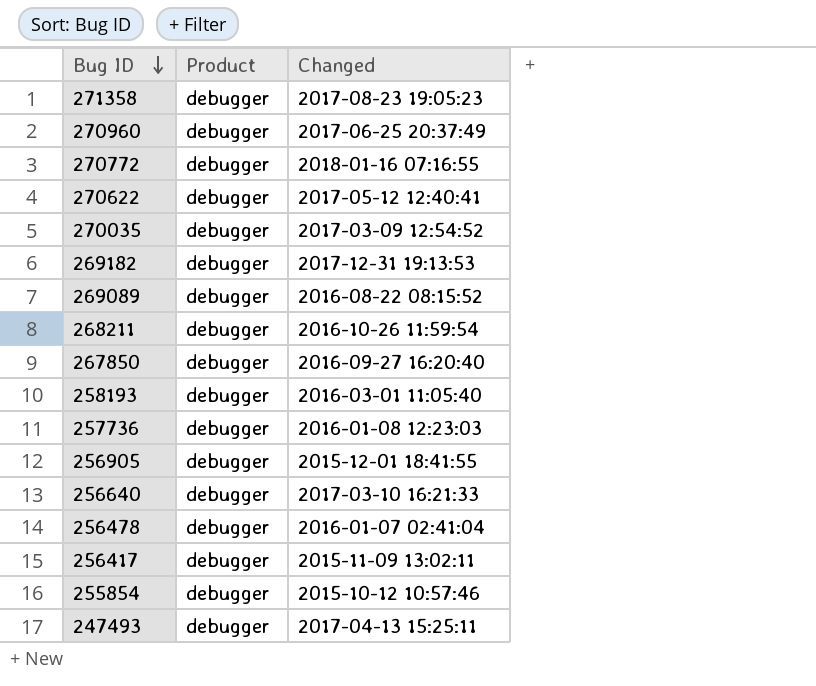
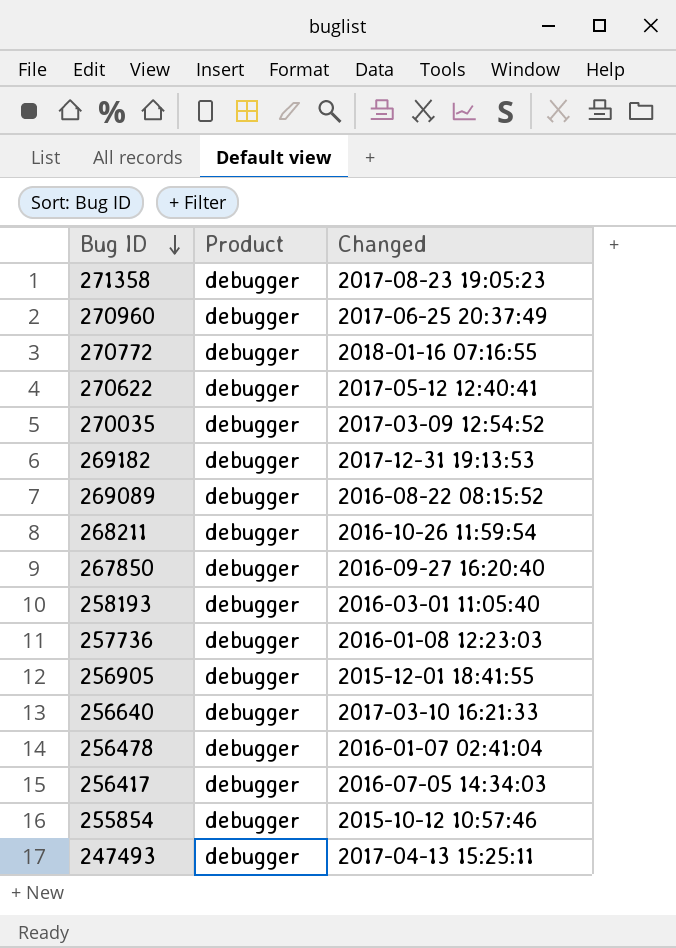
256417 | Changed: 2015-11-09 13:02:11 -> 2016-07-05 14:34:03

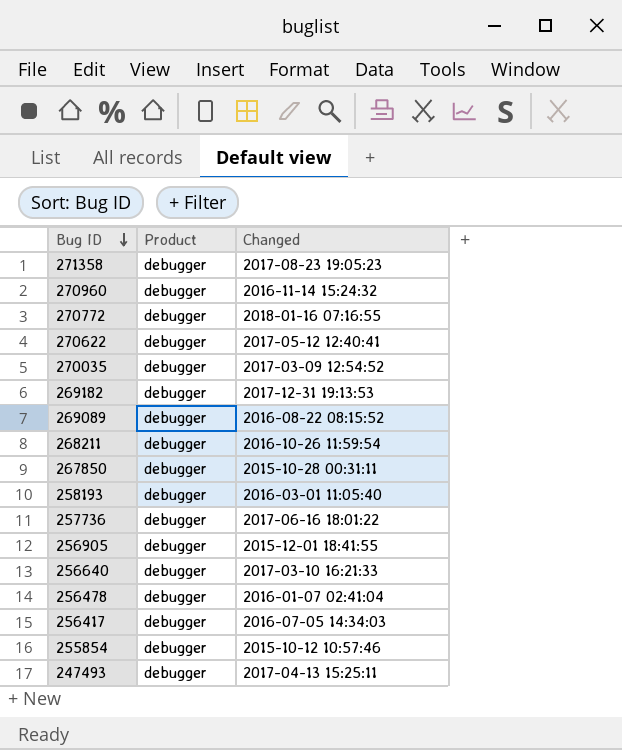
270960 | Changed: 2017-06-25 20:37:49 -> 2016-11-14 15:24:32
267850 | Changed: 2016-09-27 16:20:40 -> 2015-10-28 00:31:11
257736 | Changed: 2016-01-08 12:23:03 -> 2017-06-16 18:01:22

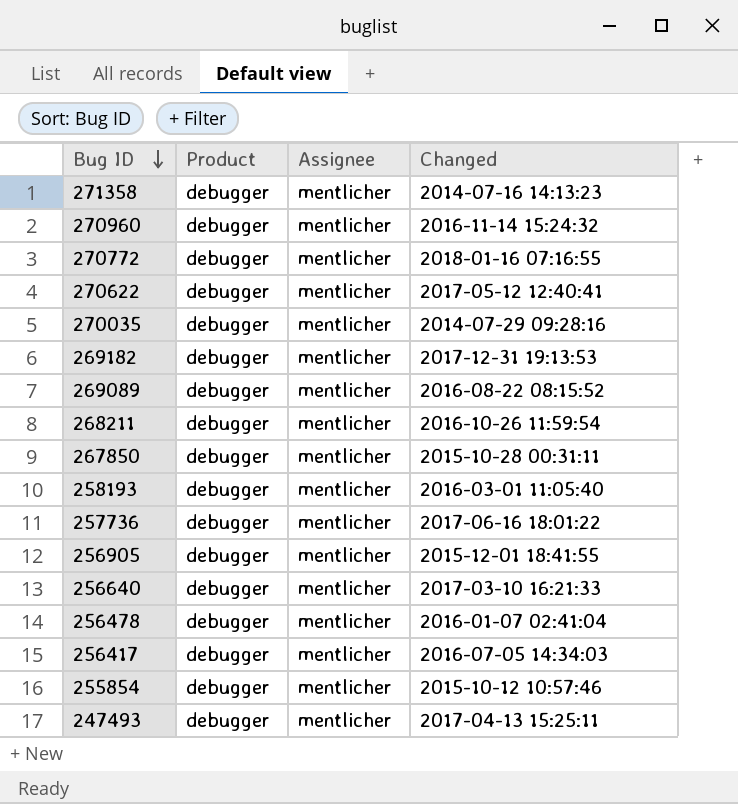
column Assignee | position: none -> 3
271358 | Changed: 2017-08-23 19:05:23 -> 2014-07-16 14:13:23
270035 | Changed: 2017-03-09 12:54:52 -> 2014-07-29 09:28:16

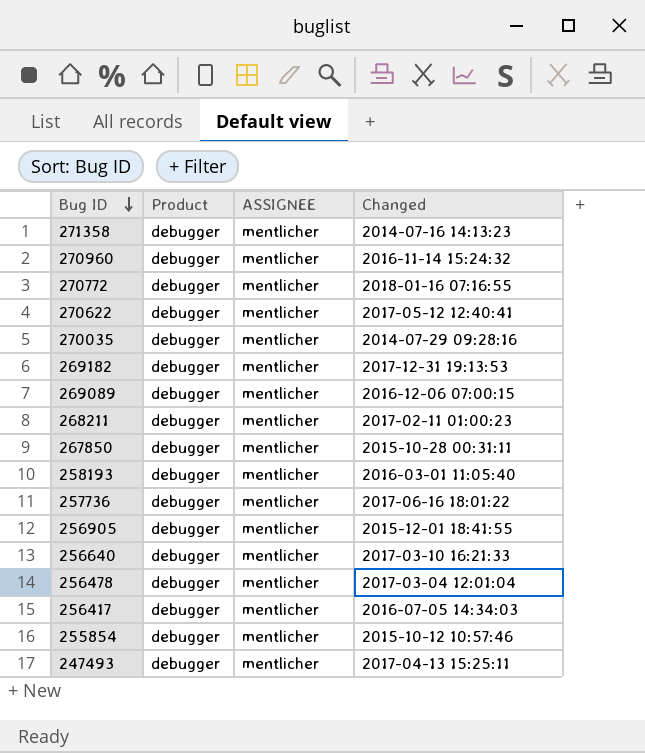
column name: Assignee -> ASSIGNEE
269089 | Changed: 2016-08-22 08:15:52 -> 2016-12-06 07:00:15
268211 | Changed: 2016-10-26 11:59:54 -> 2017-02-11 01:00:23
256478 | Changed: 2016-01-07 02:41:04 -> 2017-03-04 12:01:04

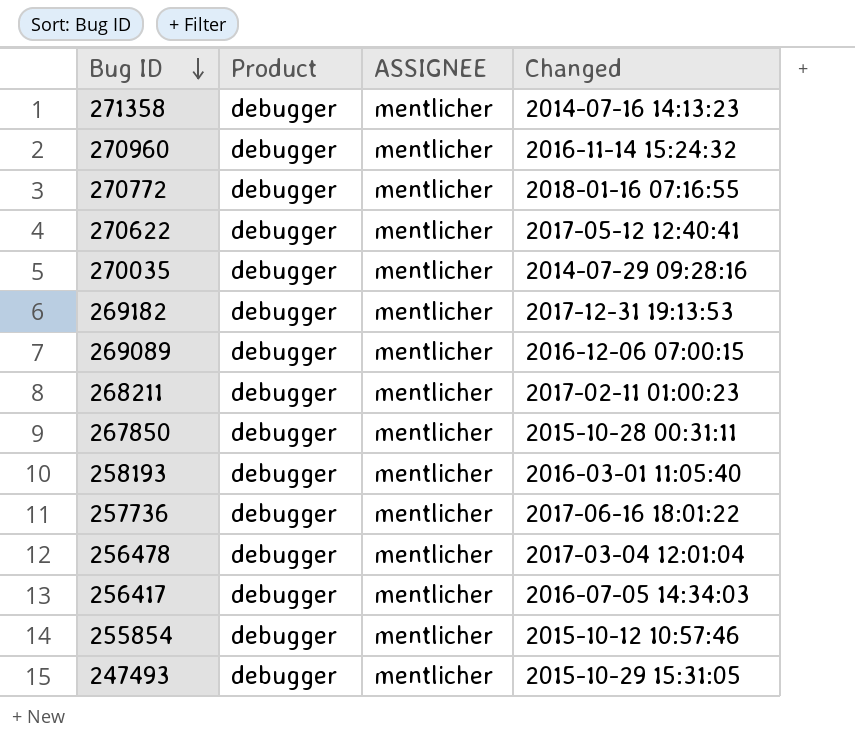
row 256905: debugger | mentlicher | 2015-12-01 18:41:55 -> none
row 256640: debugger | mentlicher | 2017-03-10 16:21:33 -> none
247493 | Changed: 2017-04-13 15:25:11 -> 2015-10-29 15:31:05

